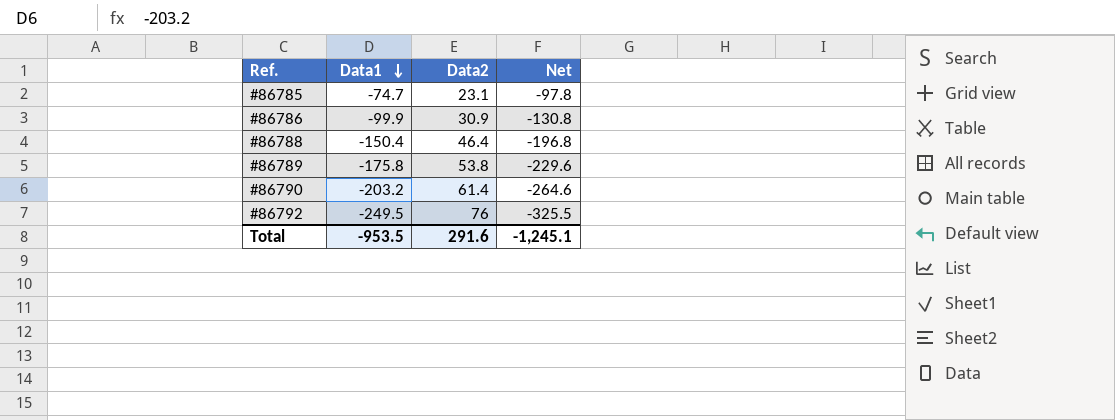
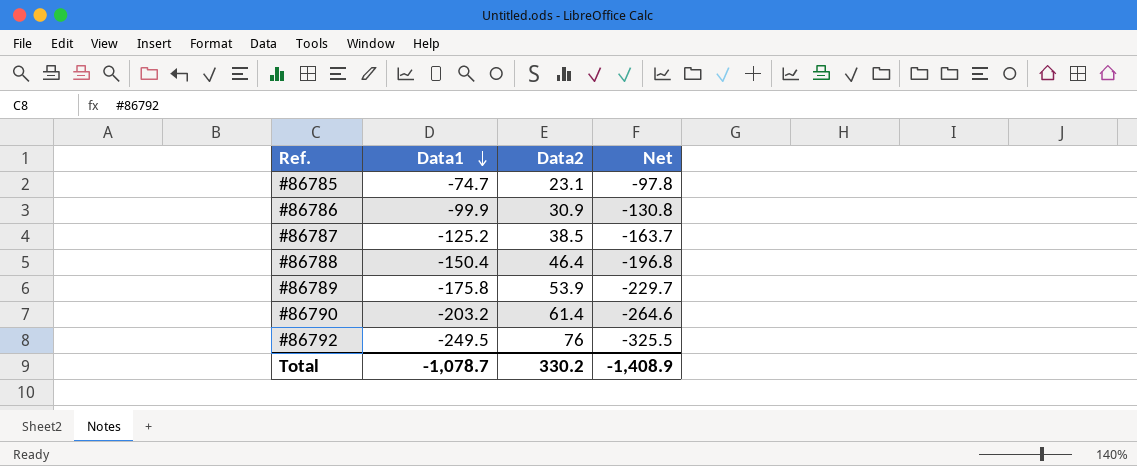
row #86787: none -> -125.2 | 38.5 | -163.7
#86789 | Data2: 53.8 -> 53.9
#86789 | Net: -229.6 -> -229.7
Total | Data1: -953.5 -> -1,078.7
Total | Data2: 291.6 -> 330.2
Total | Net: -1,245.1 -> -1,408.9

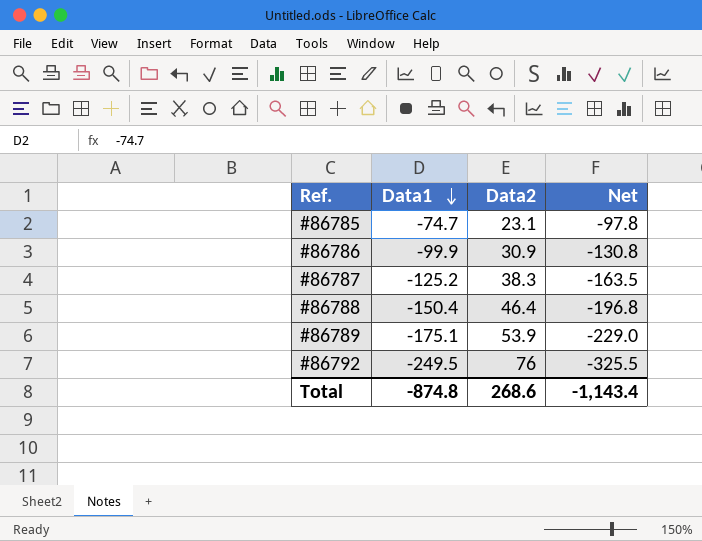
row #86790: -203.2 | 61.4 | -264.6 -> none
#86787 | Data2: 38.5 -> 38.3
#86787 | Net: -163.7 -> -163.5
#86789 | Data1: -175.8 -> -175.1
#86789 | Net: -229.7 -> -229.0
Total | Data1: -1,078.7 -> -874.8
Total | Data2: 330.2 -> 268.6
Total | Net: -1,408.9 -> -1,143.4

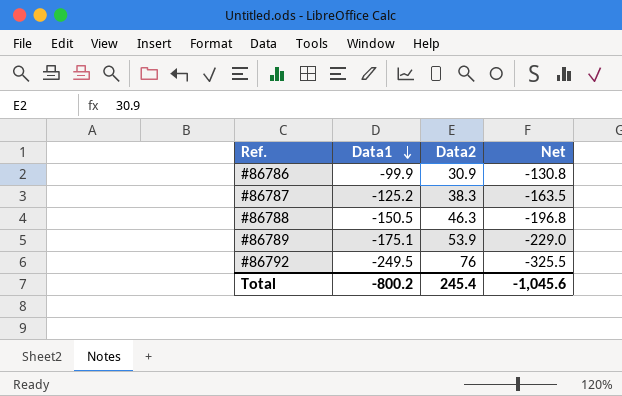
row #86785: -74.7 | 23.1 | -97.8 -> none
#86788 | Data1: -150.4 -> -150.5
#86788 | Data2: 46.4 -> 46.3
Total | Data1: -874.8 -> -800.2
Total | Data2: 268.6 -> 245.4
Total | Net: -1,143.4 -> -1,045.6

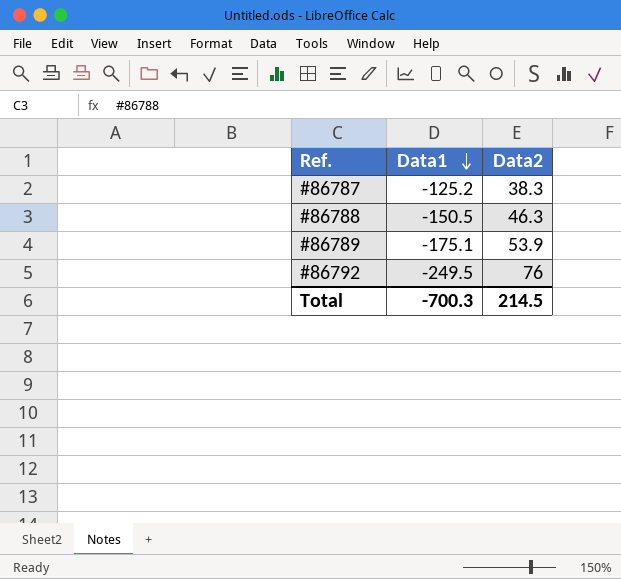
column Net | formula: [Data1] - [Data2] -> none
row #86786: -99.9 | 30.9 | -130.8 -> none
Total | Data1: -800.2 -> -700.3
Total | Data2: 245.4 -> 214.5

